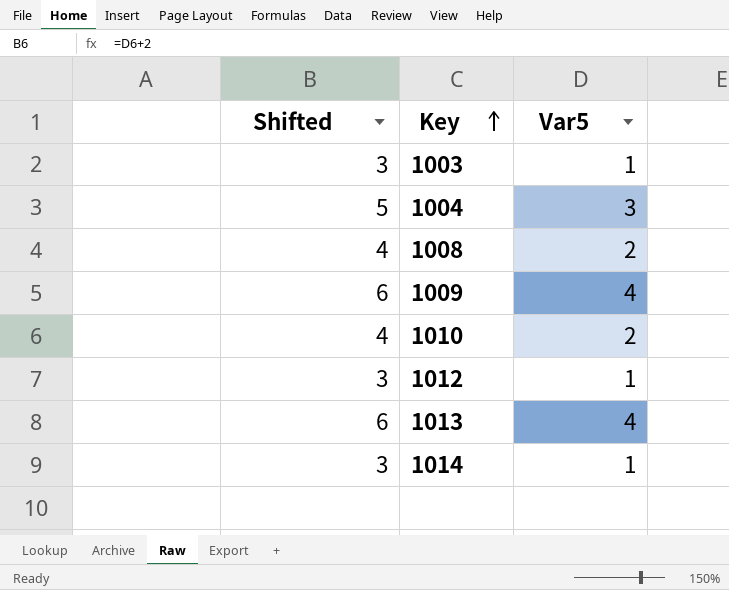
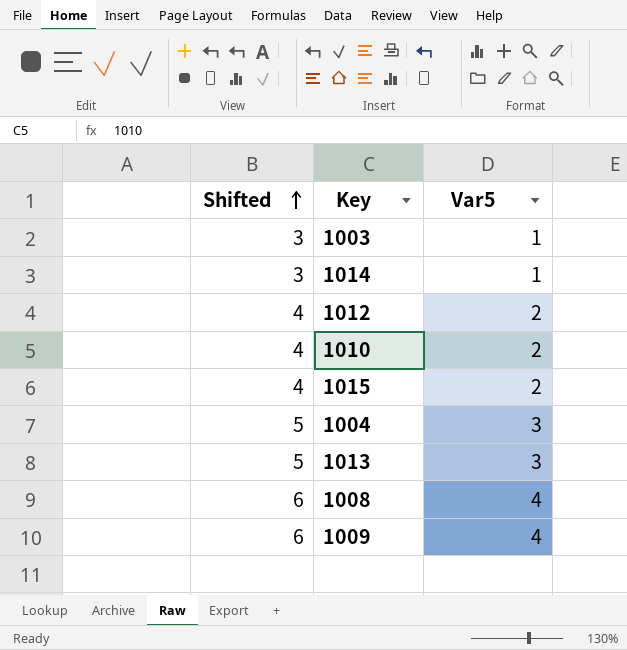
row order: Key ascending -> Shifted ascending
1012 | Shifted: 3 -> 4
1012 | Var5: 1 -> 2
row 1015: none -> 4 | 2
1013 | Shifted: 6 -> 5
1013 | Var5: 4 -> 3
1008 | Shifted: 4 -> 6
1008 | Var5: 2 -> 4

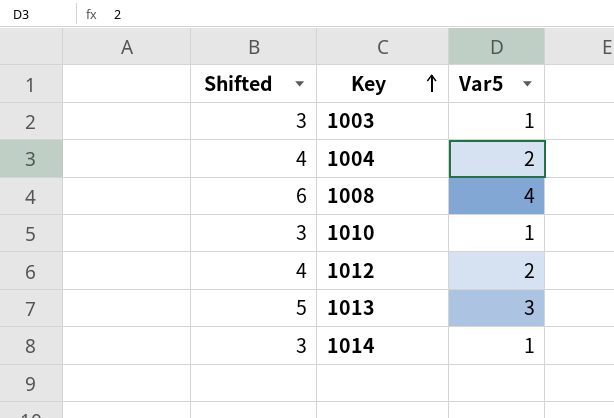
row order: Shifted ascending -> Key ascending
row 1015: 4 | 2 -> none
row 1009: 6 | 4 -> none
1004 | Shifted: 5 -> 4
1004 | Var5: 3 -> 2
1010 | Shifted: 4 -> 3
1010 | Var5: 2 -> 1

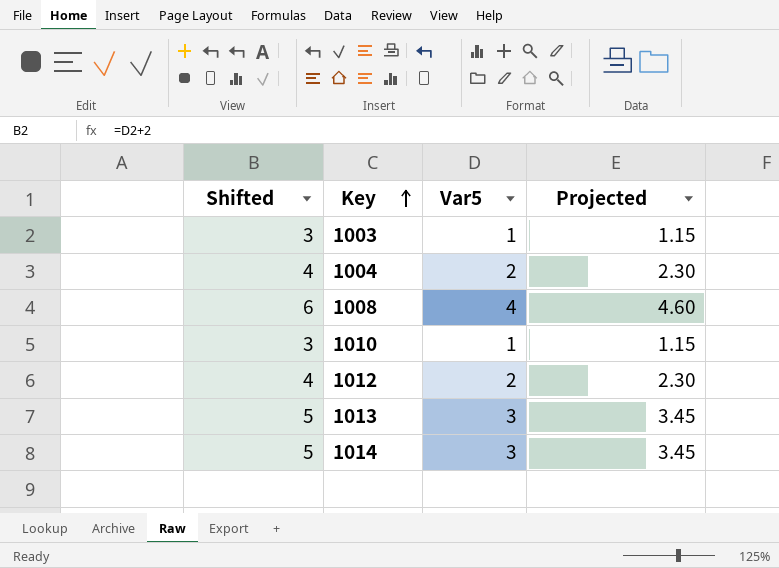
column Projected | formula: none -> [Var5] * 1.15
1014 | Shifted: 3 -> 5
1014 | Var5: 1 -> 3

